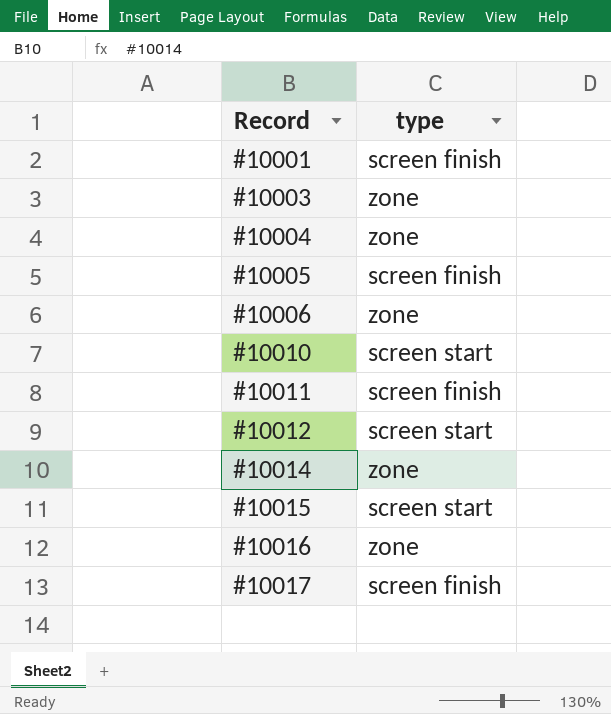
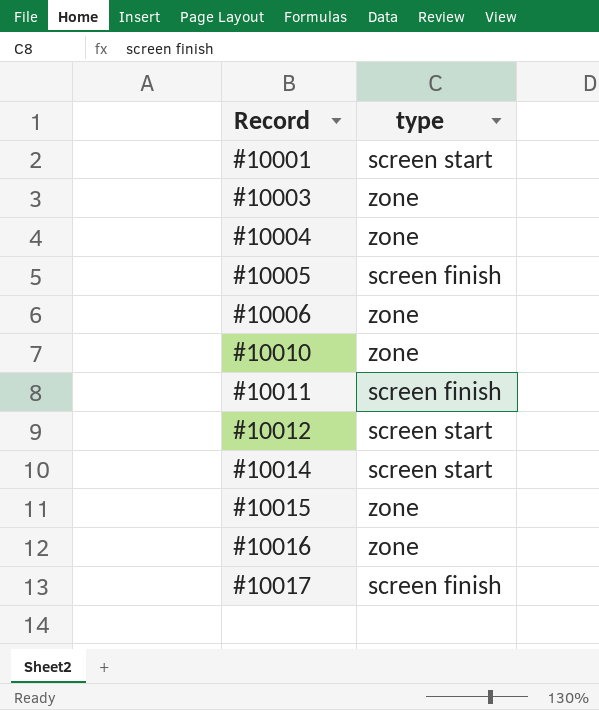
#10001 | type: screen finish -> screen start
#10010 | type: screen start -> zone
#10014 | type: zone -> screen start
#10015 | type: screen start -> zone

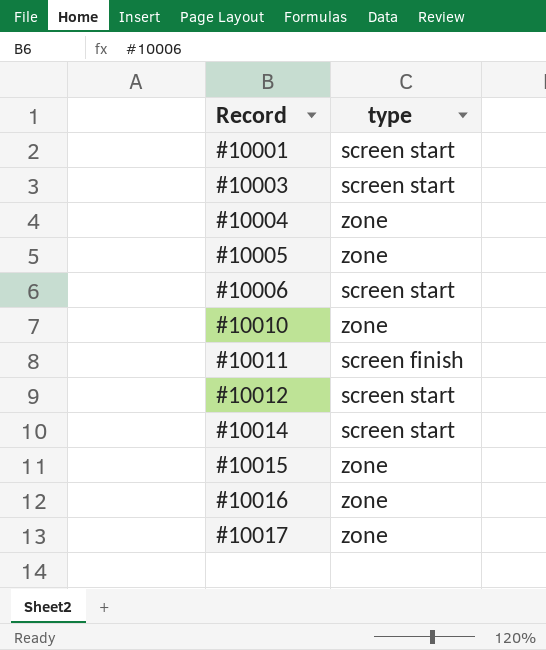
#10003 | type: zone -> screen start
#10005 | type: screen finish -> zone
#10006 | type: zone -> screen start
#10017 | type: screen finish -> zone

